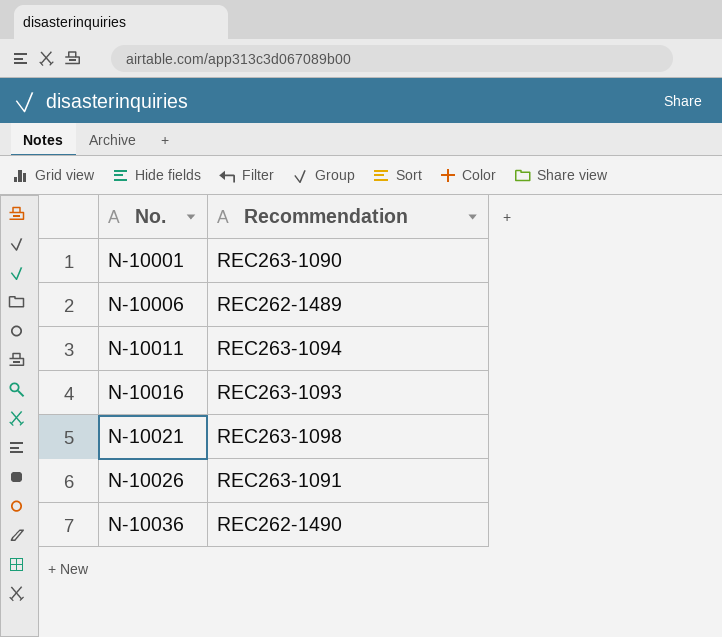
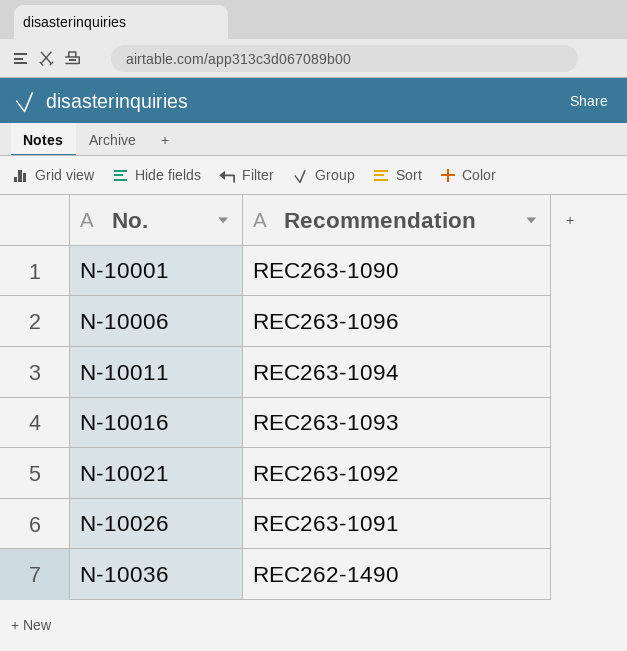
N-10006 | Recommendation: REC262-1489 -> REC263-1096
N-10021 | Recommendation: REC263-1098 -> REC263-1092

